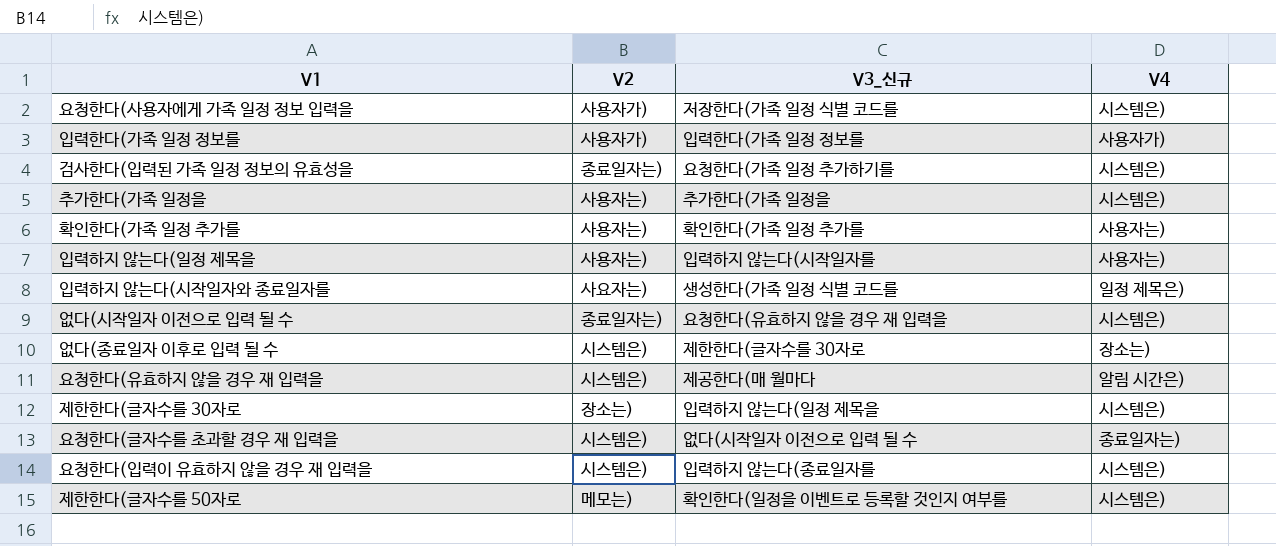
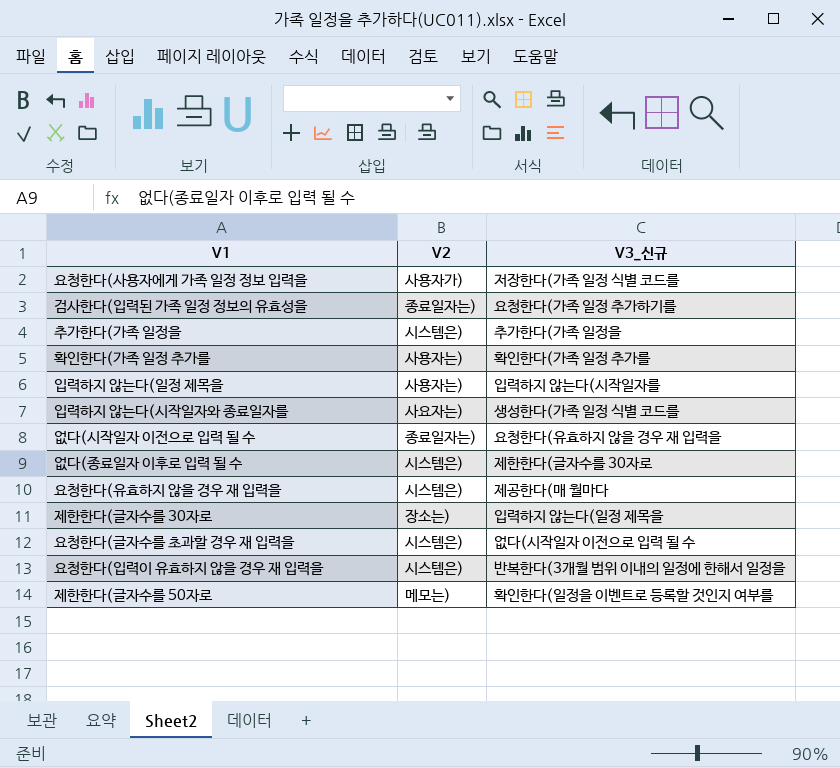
column V4 | position: 4 -> none
row 입력한다(가족 일정 정보를: 사용자가) | 입력한다(가족 일정 정보를 | 사용자가) -> none
추가한다(가족 일정을 | V2: 사용자는) -> 시스템은)
요청한다(입력이 유효하지 않을 경우 재 입력을 | V3_신규: 입력하지 않는다(종료일자를 -> 반복한다(3개월 범위 이내의 일정에 한해서 일정을

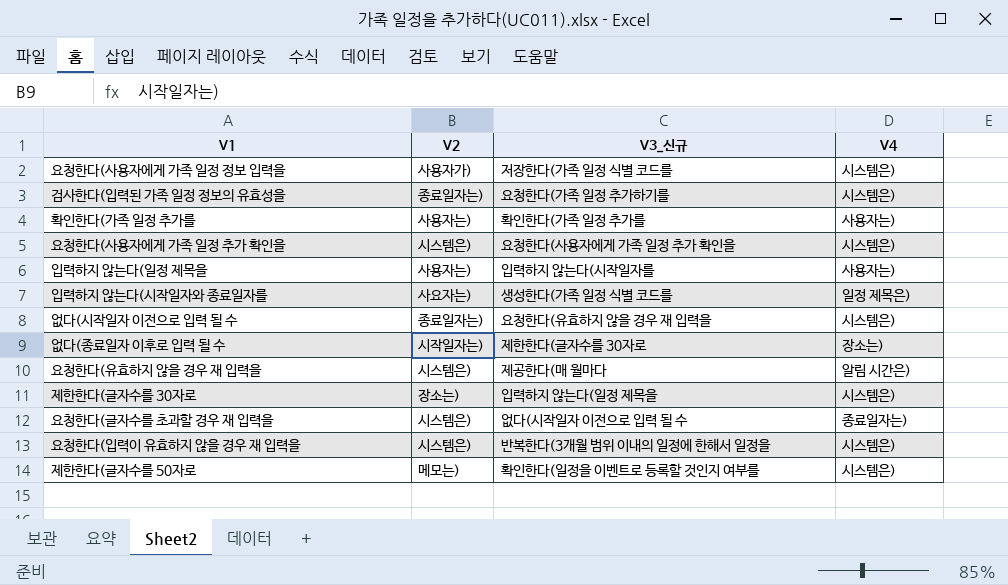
column V4 | position: none -> 4
row 추가한다(가족 일정을: 시스템은) | 추가한다(가족 일정을 -> none
row 요청한다(사용자에게 가족 일정 추가 확인을: none -> 시스템은) | 요청한다(사용자에게 가족 일정 추가 확인을 | 시스템은)
없다(종료일자 이후로 입력 될 수 | V2: 시스템은) -> 시작일자는)

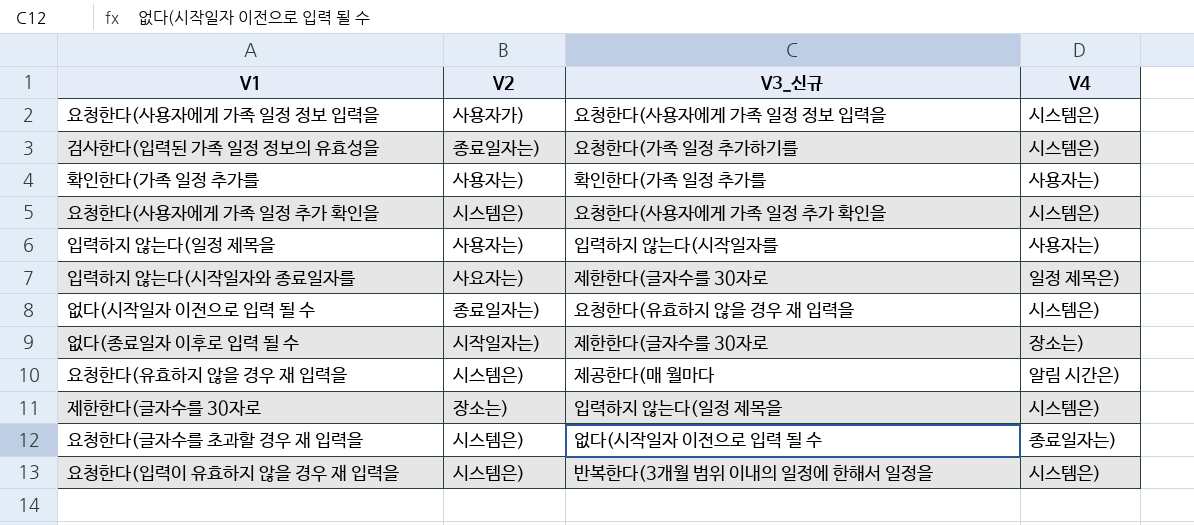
row 제한한다(글자수를 50자로: 메모는) | 확인한다(일정을 이벤트로 등록할 것인지 여부를 | 시스템은) -> none
요청한다(사용자에게 가족 일정 정보 입력을 | V3_신규: 저장한다(가족 일정 식별 코드를 -> 요청한다(사용자에게 가족 일정 정보 입력을
입력하지 않는다(시작일자와 종료일자를 | V3_신규: 생성한다(가족 일정 식별 코드를 -> 제한한다(글자수를 30자로

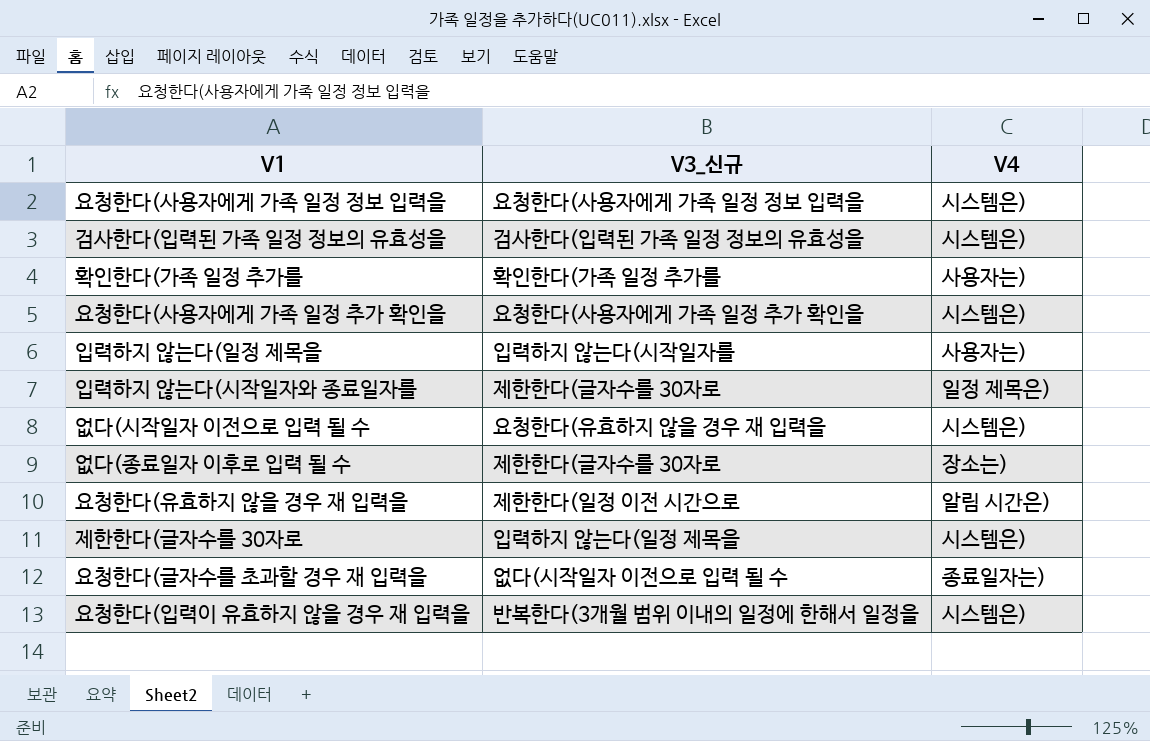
column V2 | position: 2 -> none
검사한다(입력된 가족 일정 정보의 유효성을 | V3_신규: 요청한다(가족 일정 추가하기를 -> 검사한다(입력된 가족 일정 정보의 유효성을
요청한다(유효하지 않을 경우 재 입력을 | V3_신규: 제공한다(매 월마다 -> 제한한다(일정 이전 시간으로

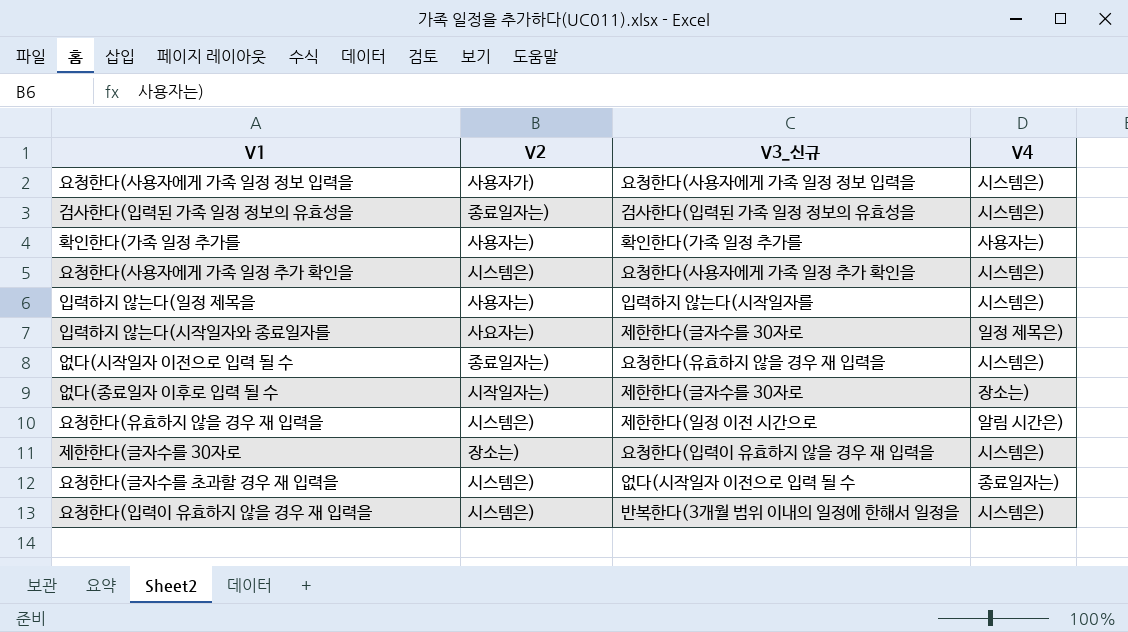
column V2 | position: none -> 2
입력하지 않는다(일정 제목을 | V4: 사용자는) -> 시스템은)
제한한다(글자수를 30자로 | V3_신규: 입력하지 않는다(일정 제목을 -> 요청한다(입력이 유효하지 않을 경우 재 입력을

